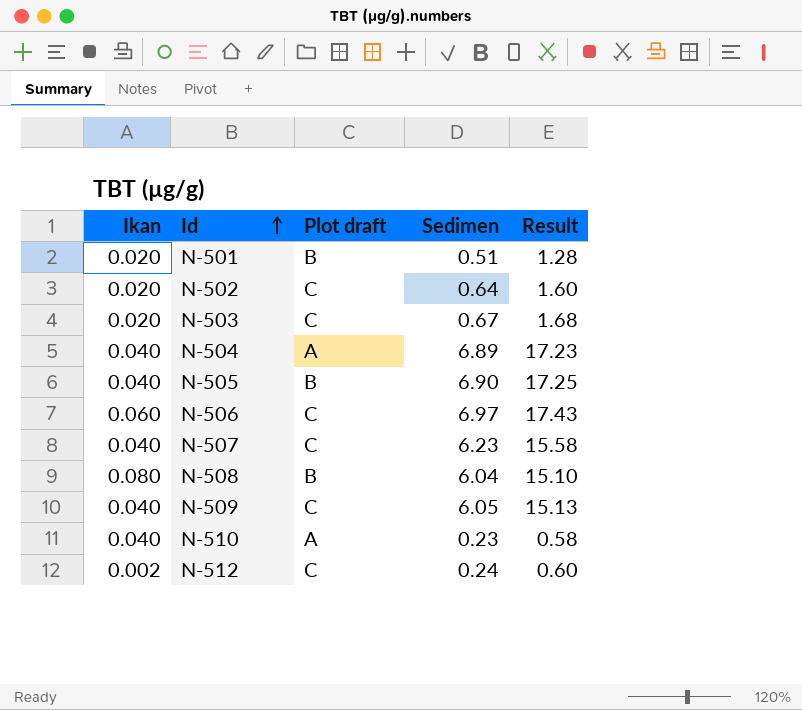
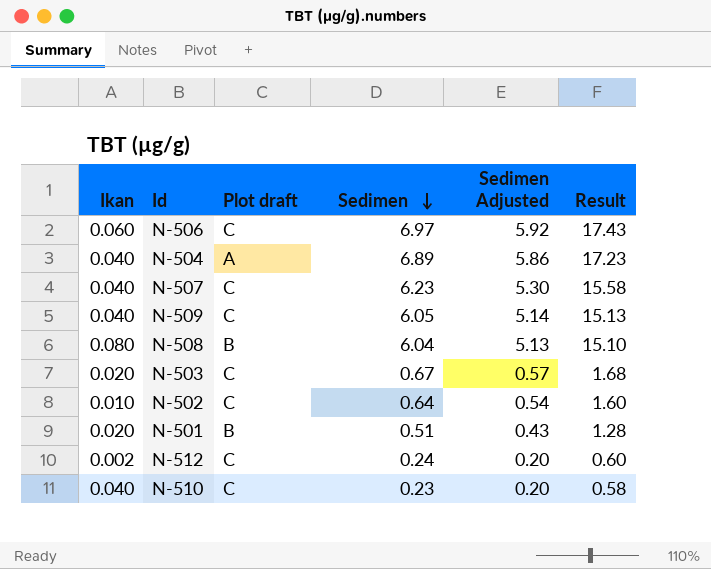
row order: Id ascending -> Sedimen descending
column Sedimen Adjusted | formula: none -> [Sedimen] * 0.85
row N-505: 0.040 | B | 6.90 | 17.25 -> none
N-502 | Ikan: 0.020 -> 0.010
N-510 | Plot draft: A -> C

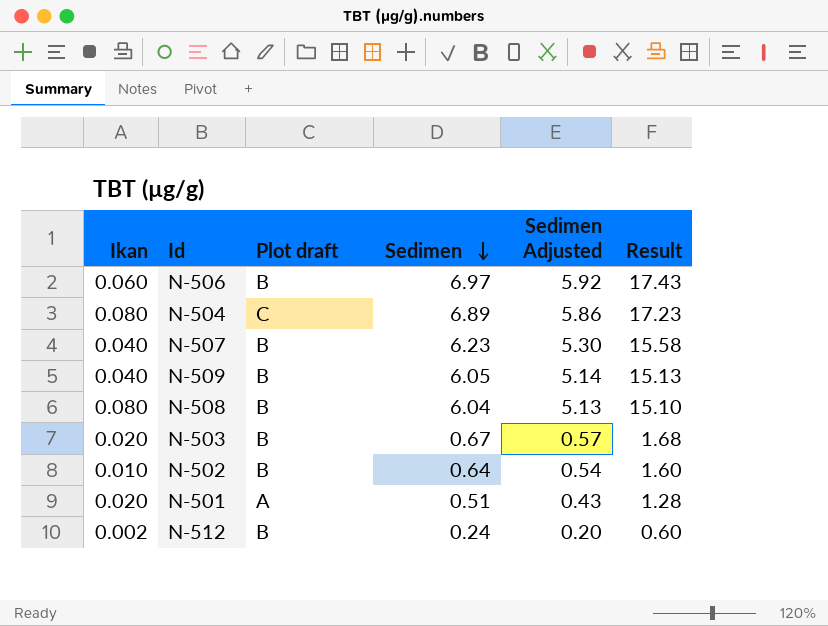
row N-510: 0.040 | C | 0.23 | 0.20 | 0.58 -> none
N-506 | Plot draft: C -> B
N-504 | Ikan: 0.040 -> 0.080
N-504 | Plot draft: A -> C
N-507 | Plot draft: C -> B
N-509 | Plot draft: C -> B
N-503 | Plot draft: C -> B
N-502 | Plot draft: C -> B
N-501 | Plot draft: B -> A
N-512 | Plot draft: C -> B

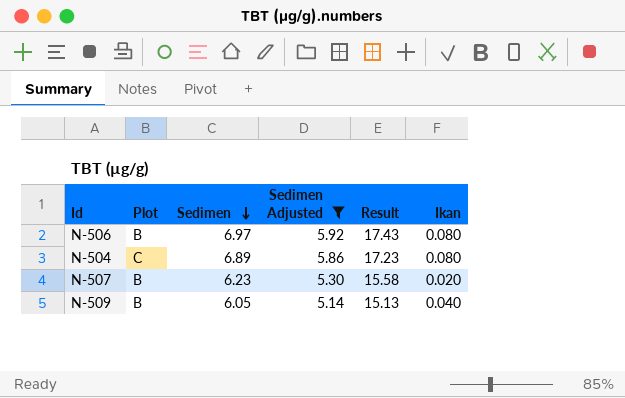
filter: none -> Sedimen Adjusted >= 5.14
column name: Plot draft -> Plot
column Ikan | position: 1 -> 6
N-506 | Ikan: 0.060 -> 0.080
N-507 | Ikan: 0.040 -> 0.020

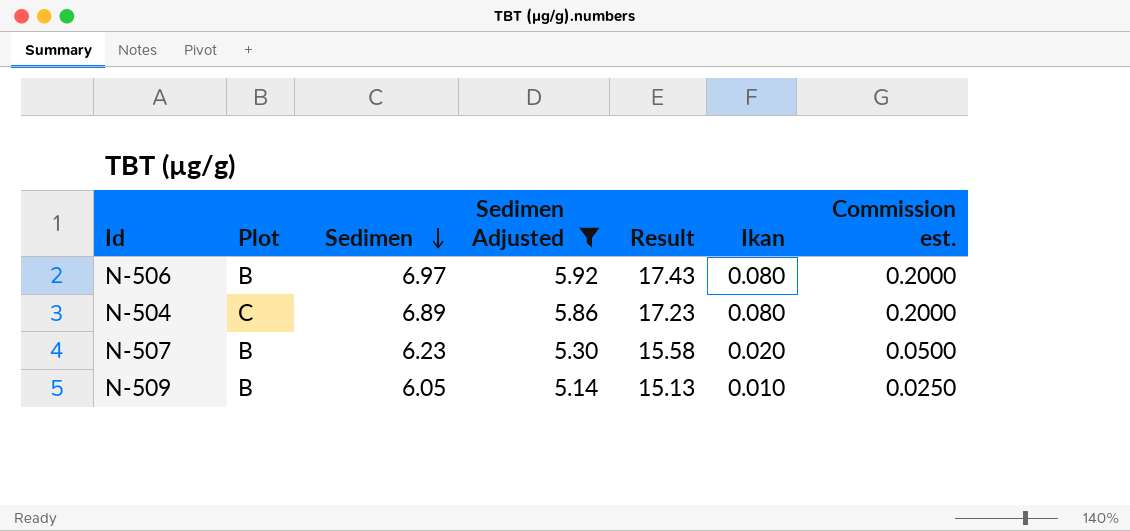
column Commission est. | formula: none -> [Ikan] * 2.5
N-509 | Ikan: 0.040 -> 0.010

